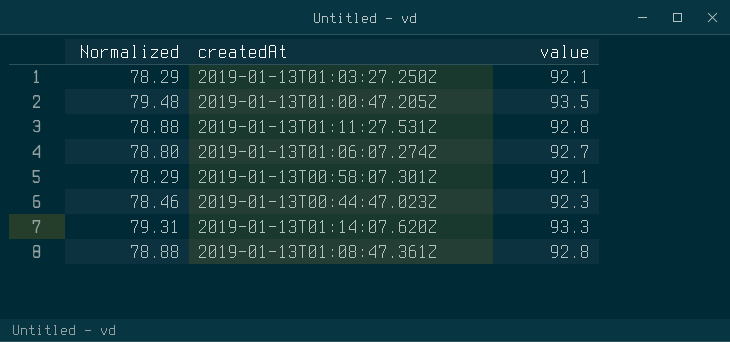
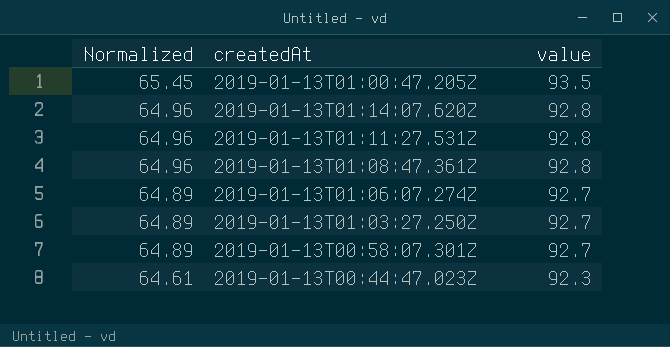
row order: none -> Normalized descending
column Normalized | formula: [value] * 0.85 -> [value] * 0.7
2019-01-13T01:14:07.620Z | value: 93.3 -> 92.8
2019-01-13T01:03:27.250Z | value: 92.1 -> 92.7
2019-01-13T00:58:07.301Z | value: 92.1 -> 92.7

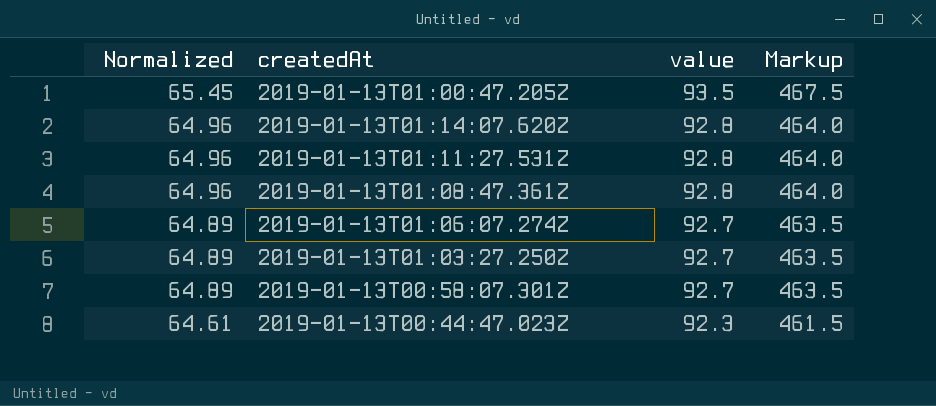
column Markup | formula: none -> [value] * 5

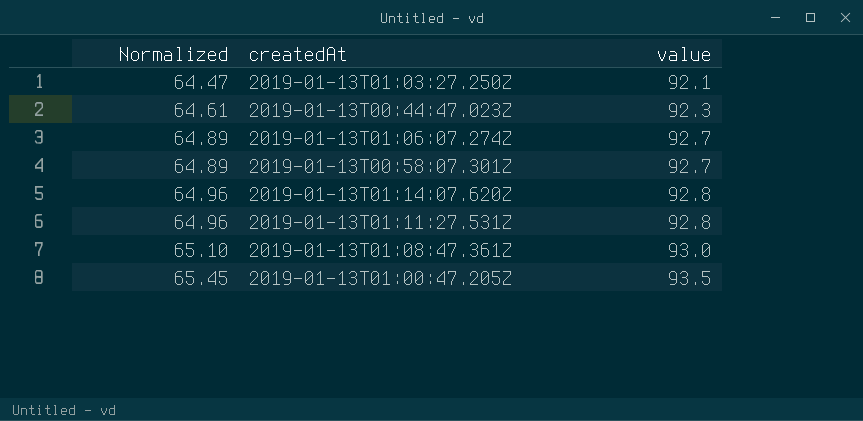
row order: Normalized descending -> Normalized ascending
column Markup | formula: [value] * 5 -> none
2019-01-13T01:03:27.250Z | Normalized: 64.89 -> 64.47
2019-01-13T01:03:27.250Z | value: 92.7 -> 92.1
2019-01-13T01:08:47.361Z | Normalized: 64.96 -> 65.10
2019-01-13T01:08:47.361Z | value: 92.8 -> 93.0

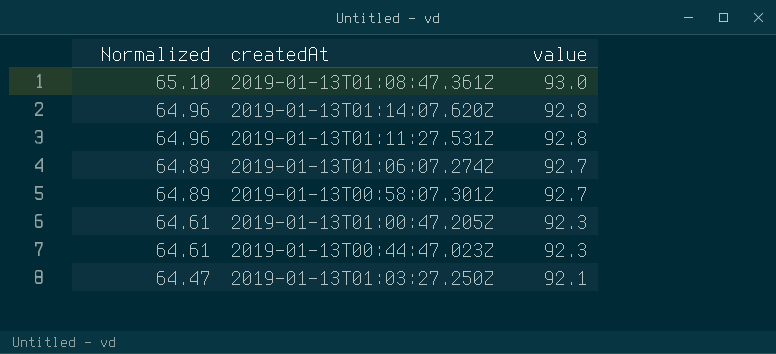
row order: Normalized ascending -> Normalized descending
2019-01-13T01:00:47.205Z | Normalized: 65.45 -> 64.61
2019-01-13T01:00:47.205Z | value: 93.5 -> 92.3

